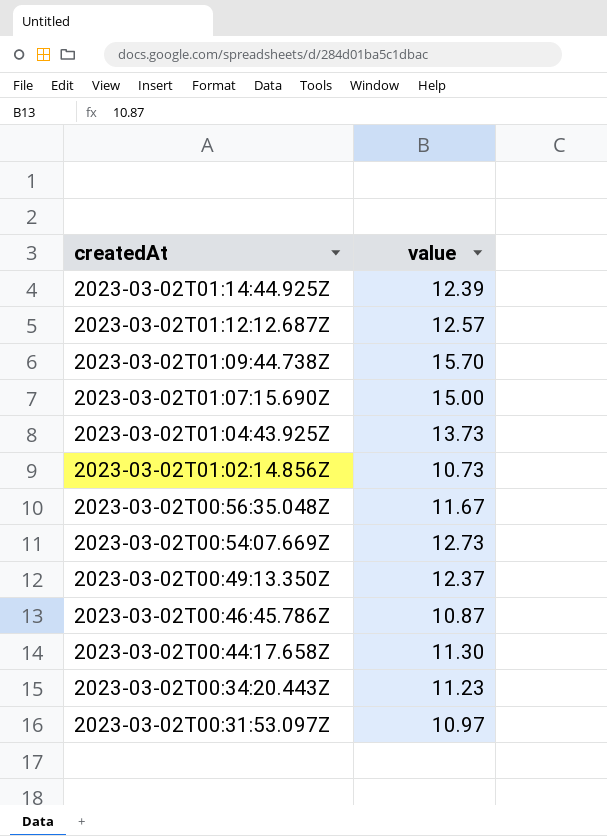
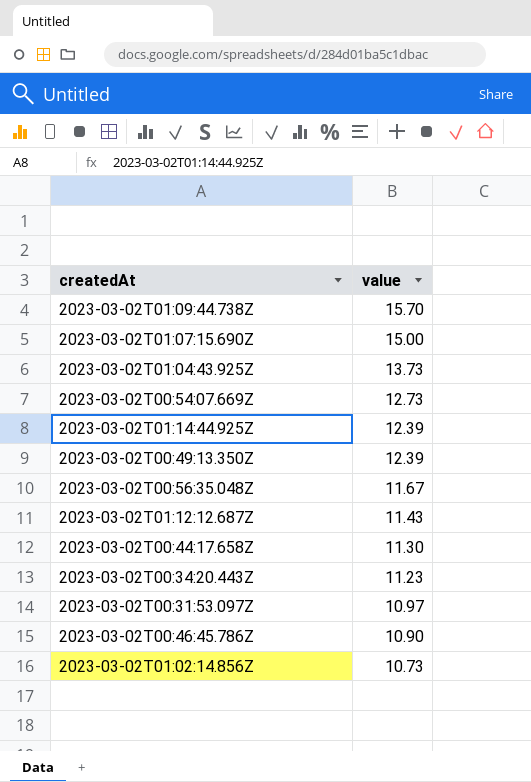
row order: createdAt descending -> value descending
2023-03-02T00:49:13.350Z | value: 12.37 -> 12.39
2023-03-02T01:12:12.687Z | value: 12.57 -> 11.43
2023-03-02T00:46:45.786Z | value: 10.87 -> 10.90

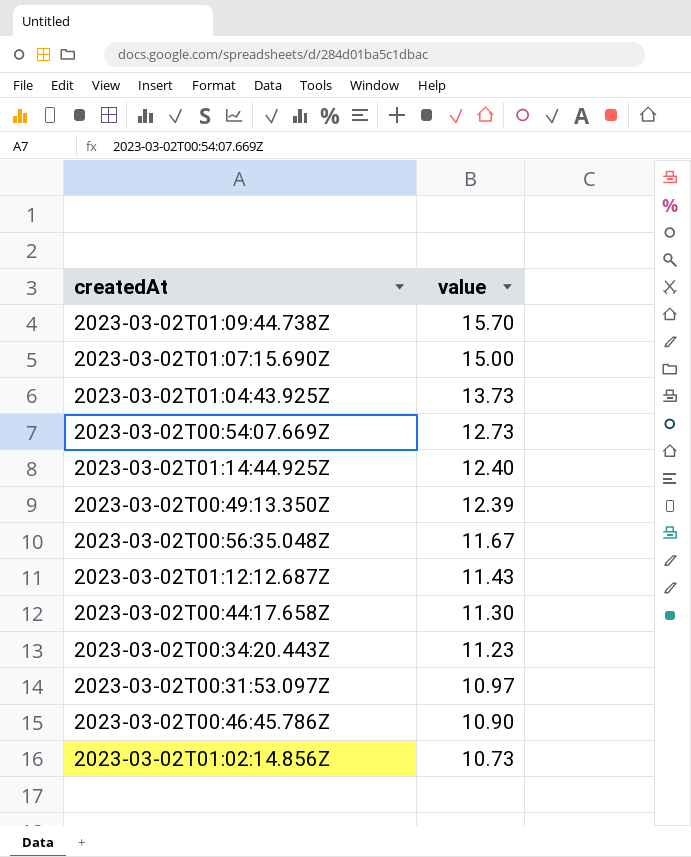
2023-03-02T01:14:44.925Z | value: 12.39 -> 12.40

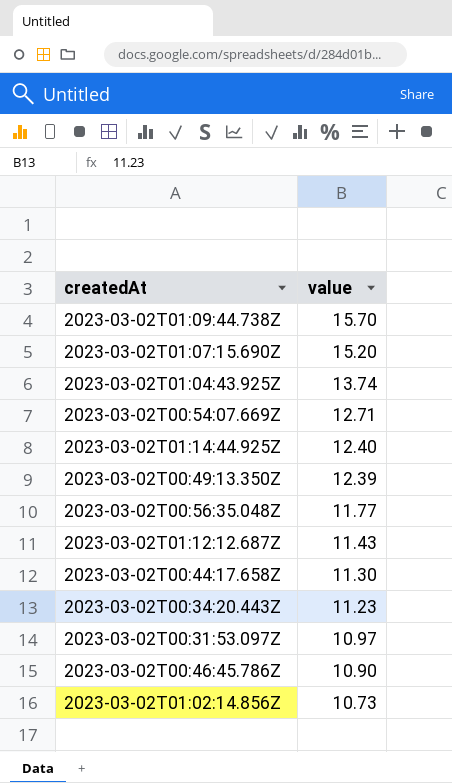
2023-03-02T01:07:15.690Z | value: 15.00 -> 15.20
2023-03-02T01:04:43.925Z | value: 13.73 -> 13.74
2023-03-02T00:54:07.669Z | value: 12.73 -> 12.71
2023-03-02T00:56:35.048Z | value: 11.67 -> 11.77

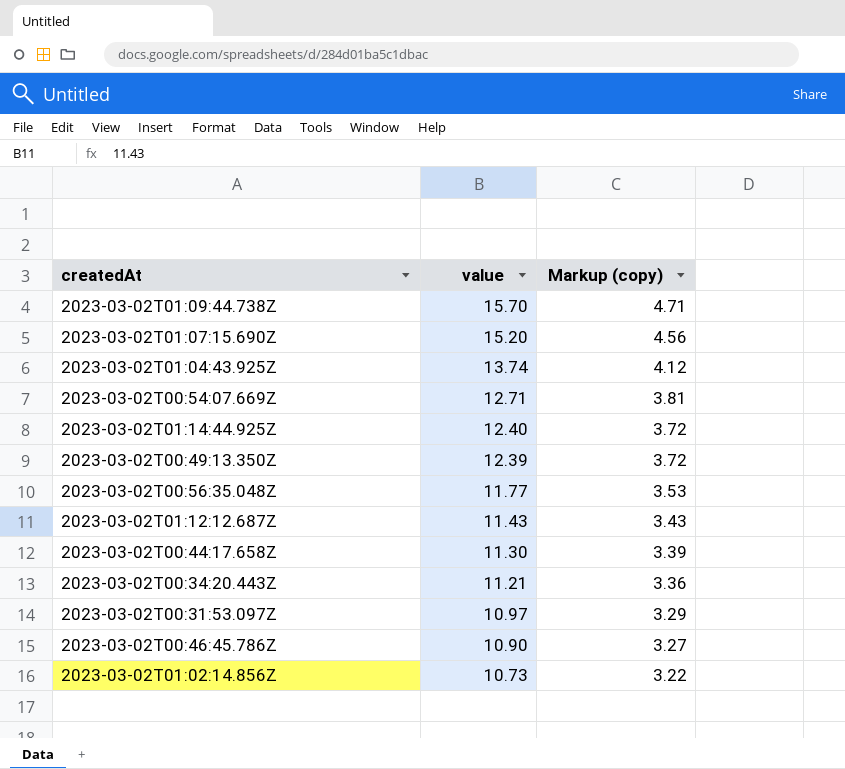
column Markup (copy) | formula: none -> [value] * 0.3
2023-03-02T00:34:20.443Z | value: 11.23 -> 11.21

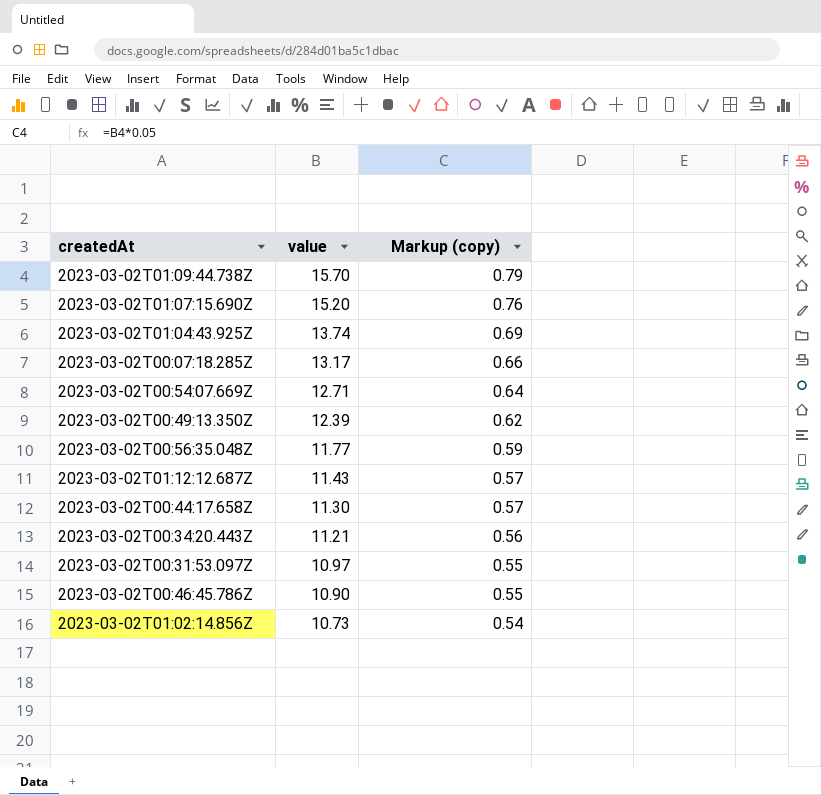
column Markup (copy) | formula: [value] * 0.3 -> [value] * 0.05
row 2023-03-02T01:14:44.925Z: 12.40 | 3.72 -> none
row 2023-03-02T00:07:18.285Z: none -> 13.17 | 0.66

